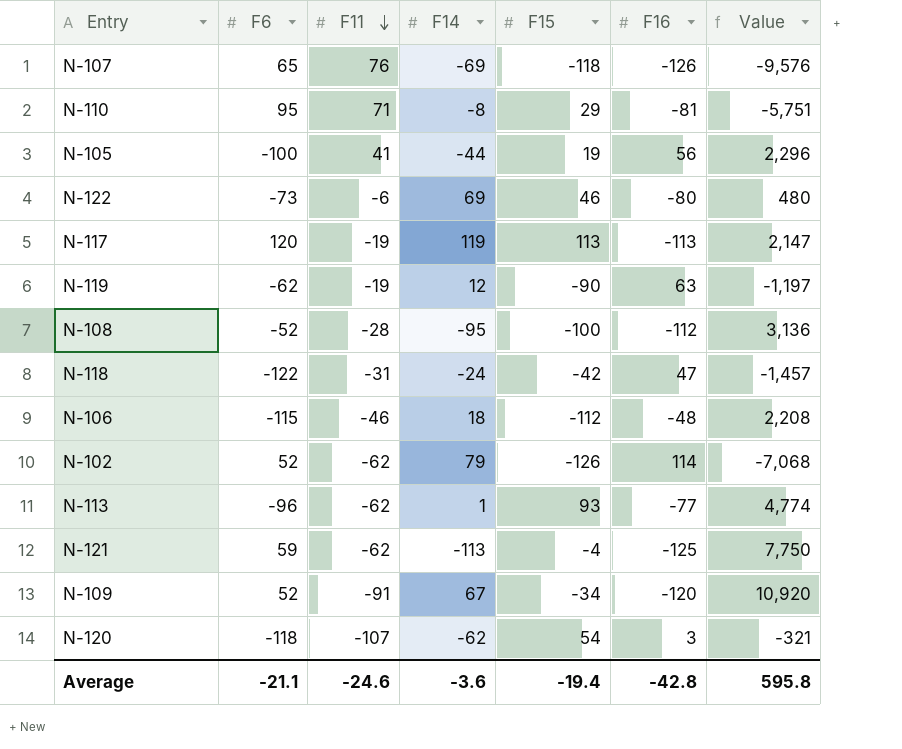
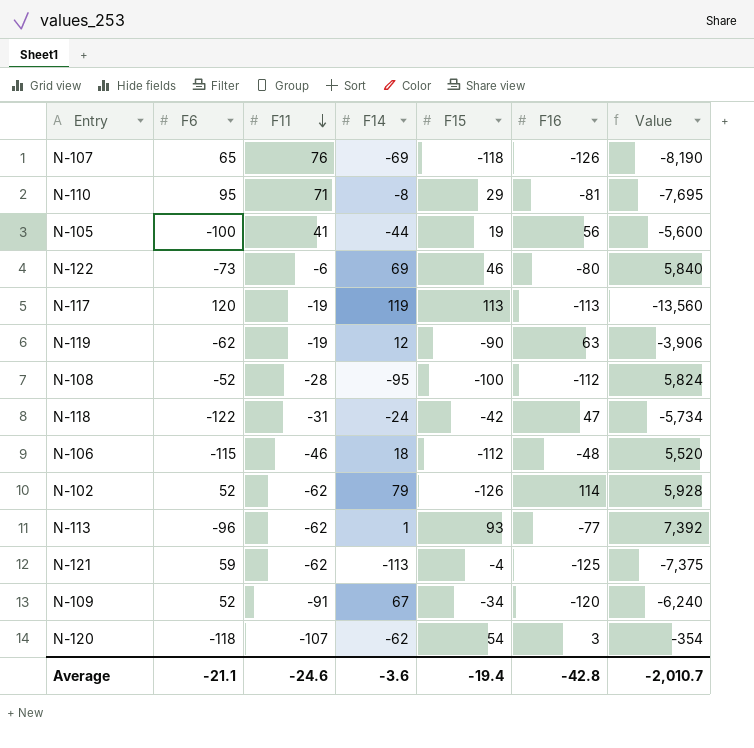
column Value | formula: [F11] * [F16] -> [F6] * [F16]
Average | Value: 595.8 -> -2,010.7

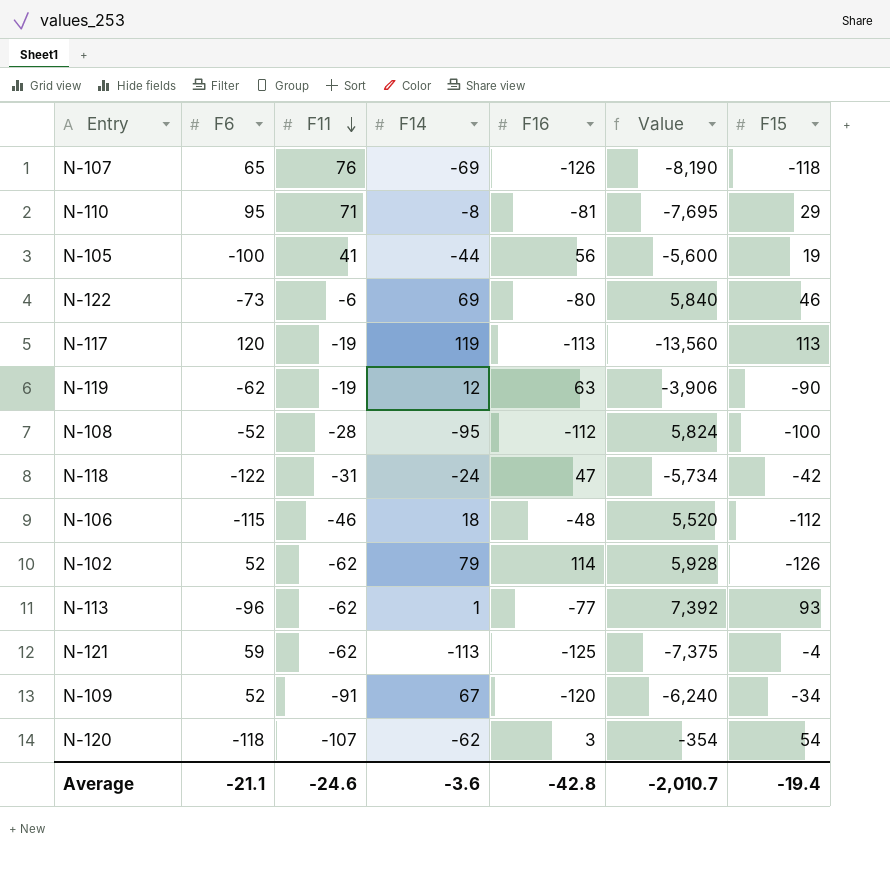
column F15 | position: 5 -> 7

